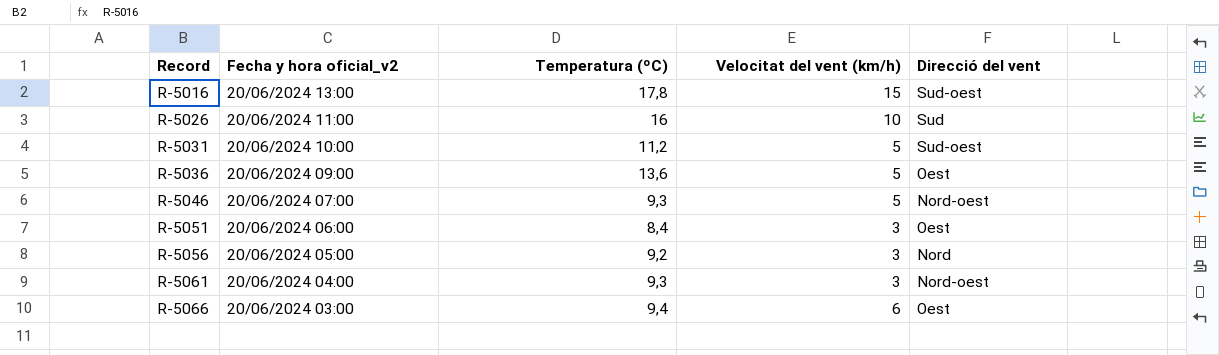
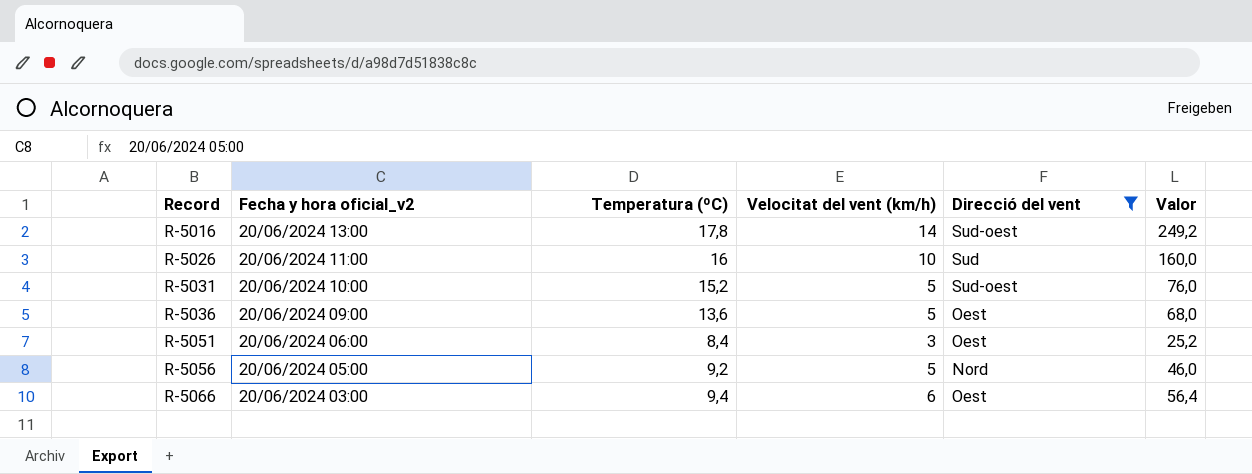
filter: none -> Direcció del vent != Nord-oest
column Valor | formula: none -> [Temperatura (ºC)] * [Velocitat del vent (km/h)]
R-5016 | Velocitat del vent (km/h): 15 -> 14
R-5031 | Temperatura (ºC): 11,2 -> 15,2
R-5056 | Velocitat del vent (km/h): 3 -> 5

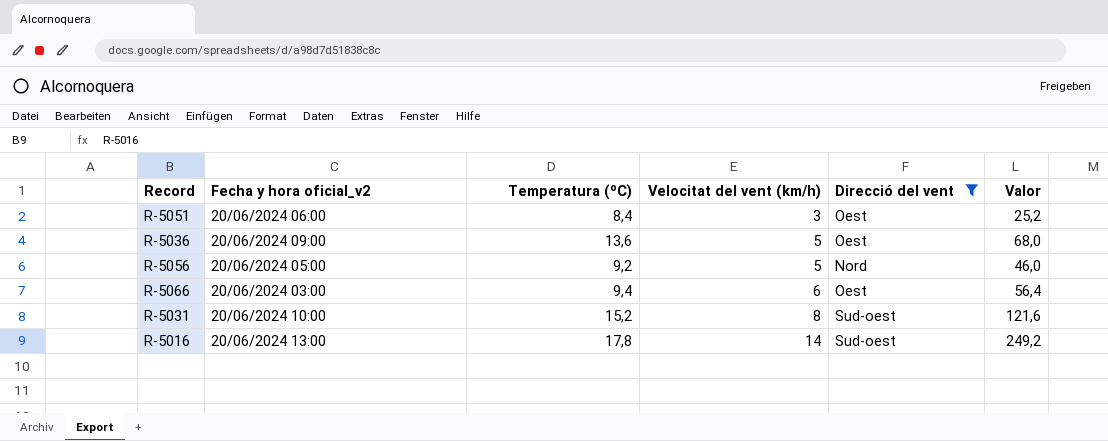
row order: Record ascending -> Velocitat del vent (km/h) ascending
row R-5026: 20/06/2024 11:00 | 16 | 10 | Sud | 160,0 -> none
R-5031 | Velocitat del vent (km/h): 5 -> 8
R-5031 | Valor: 76,0 -> 121,6

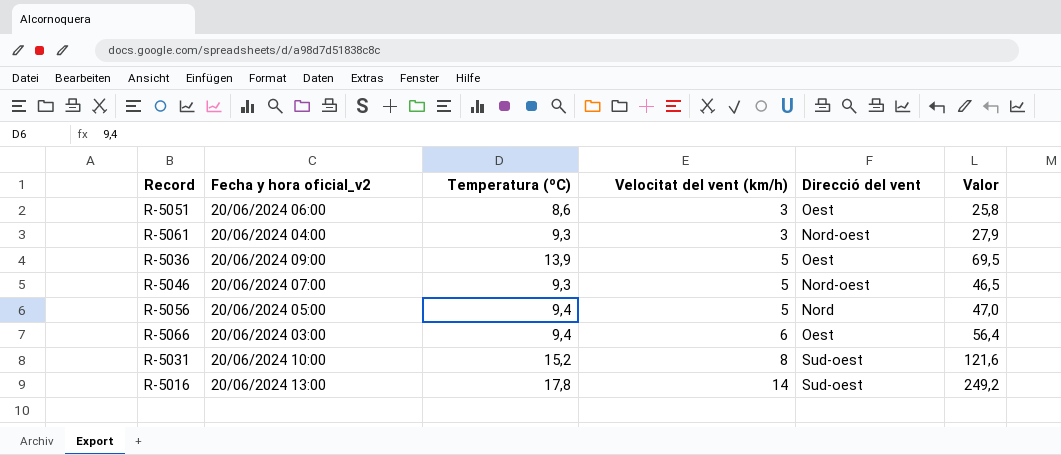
filter: Direcció del vent != Nord-oest -> none
R-5051 | Temperatura (ºC): 8,4 -> 8,6
R-5051 | Valor: 25,2 -> 25,8
R-5036 | Temperatura (ºC): 13,6 -> 13,9
R-5036 | Valor: 68,0 -> 69,5
R-5056 | Temperatura (ºC): 9,2 -> 9,4
R-5056 | Valor: 46,0 -> 47,0

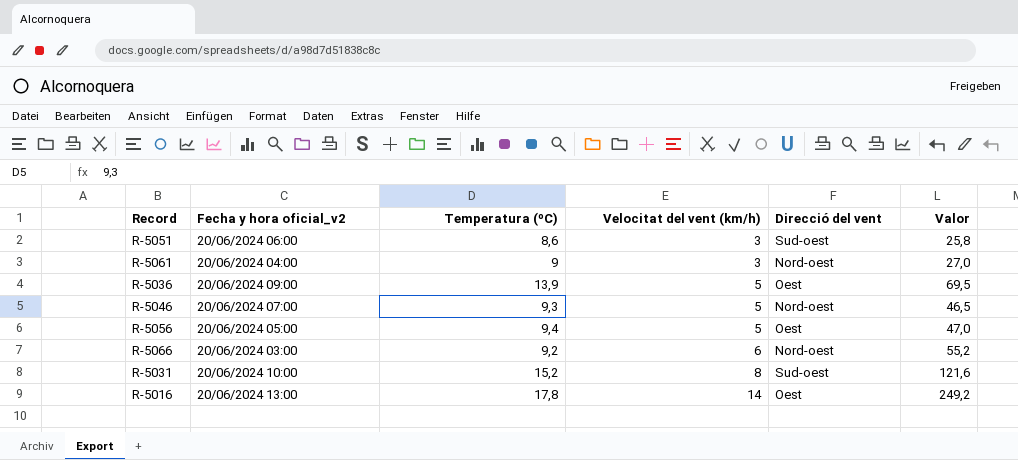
R-5051 | Direcció del vent: Oest -> Sud-oest
R-5061 | Temperatura (ºC): 9,3 -> 9
R-5061 | Valor: 27,9 -> 27,0
R-5056 | Direcció del vent: Nord -> Oest
R-5066 | Temperatura (ºC): 9,4 -> 9,2
R-5066 | Direcció del vent: Oest -> Nord-oest
R-5066 | Valor: 56,4 -> 55,2
R-5016 | Direcció del vent: Sud-oest -> Oest

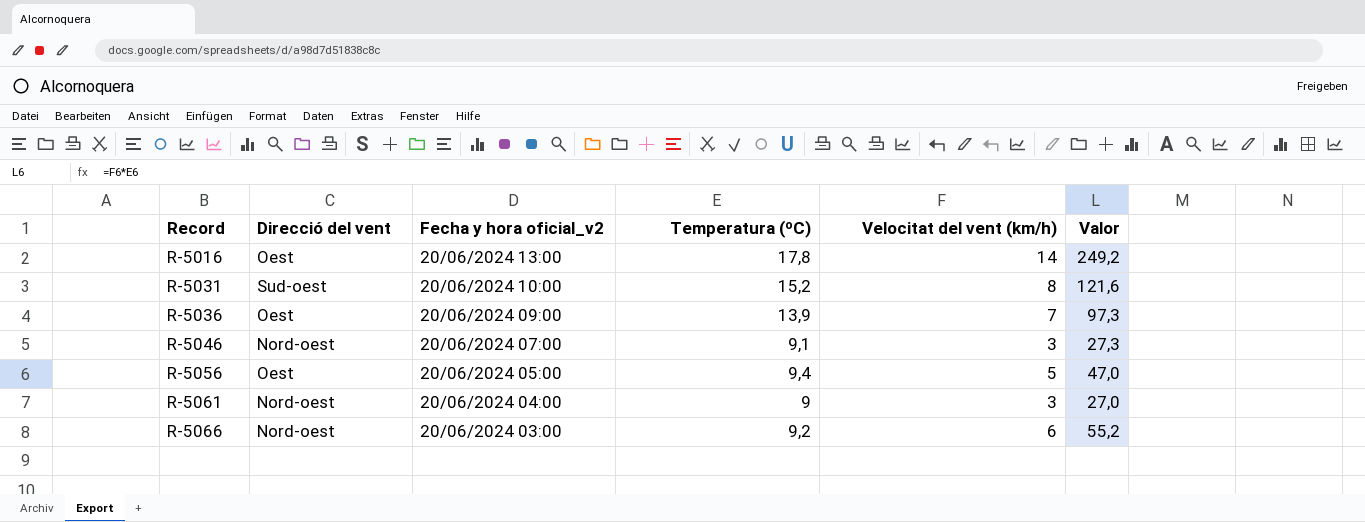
row order: Velocitat del vent (km/h) ascending -> Record ascending
column Direcció del vent | position: 5 -> 2
row R-5051: 20/06/2024 06:00 | 8,6 | 3 | Sud-oest | 25,8 -> none
R-5036 | Velocitat del vent (km/h): 5 -> 7
R-5036 | Valor: 69,5 -> 97,3
R-5046 | Temperatura (ºC): 9,3 -> 9,1
R-5046 | Velocitat del vent (km/h): 5 -> 3
R-5046 | Valor: 46,5 -> 27,3

